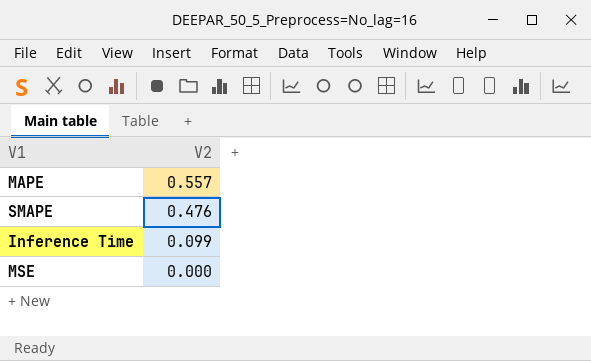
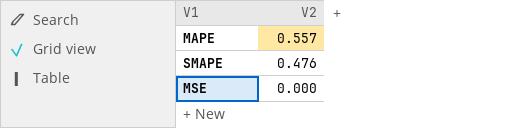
row Inference Time: 0.099 -> none

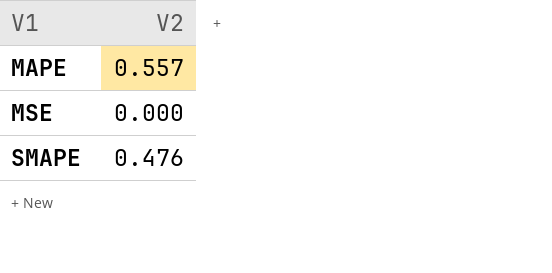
row order: V2 descending -> V1 ascending

